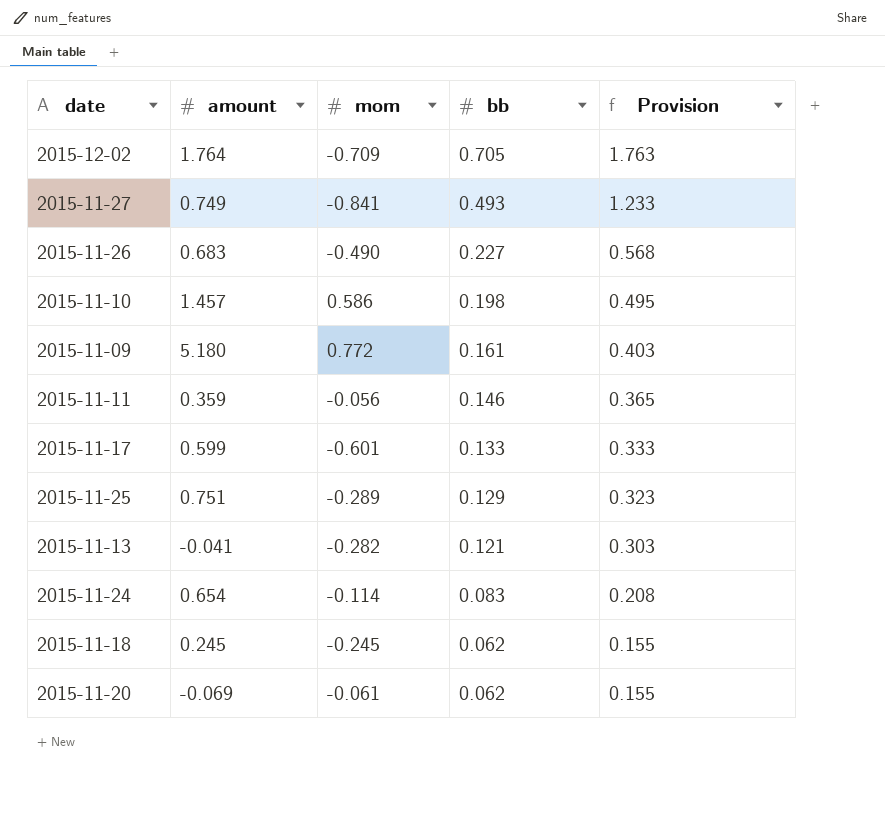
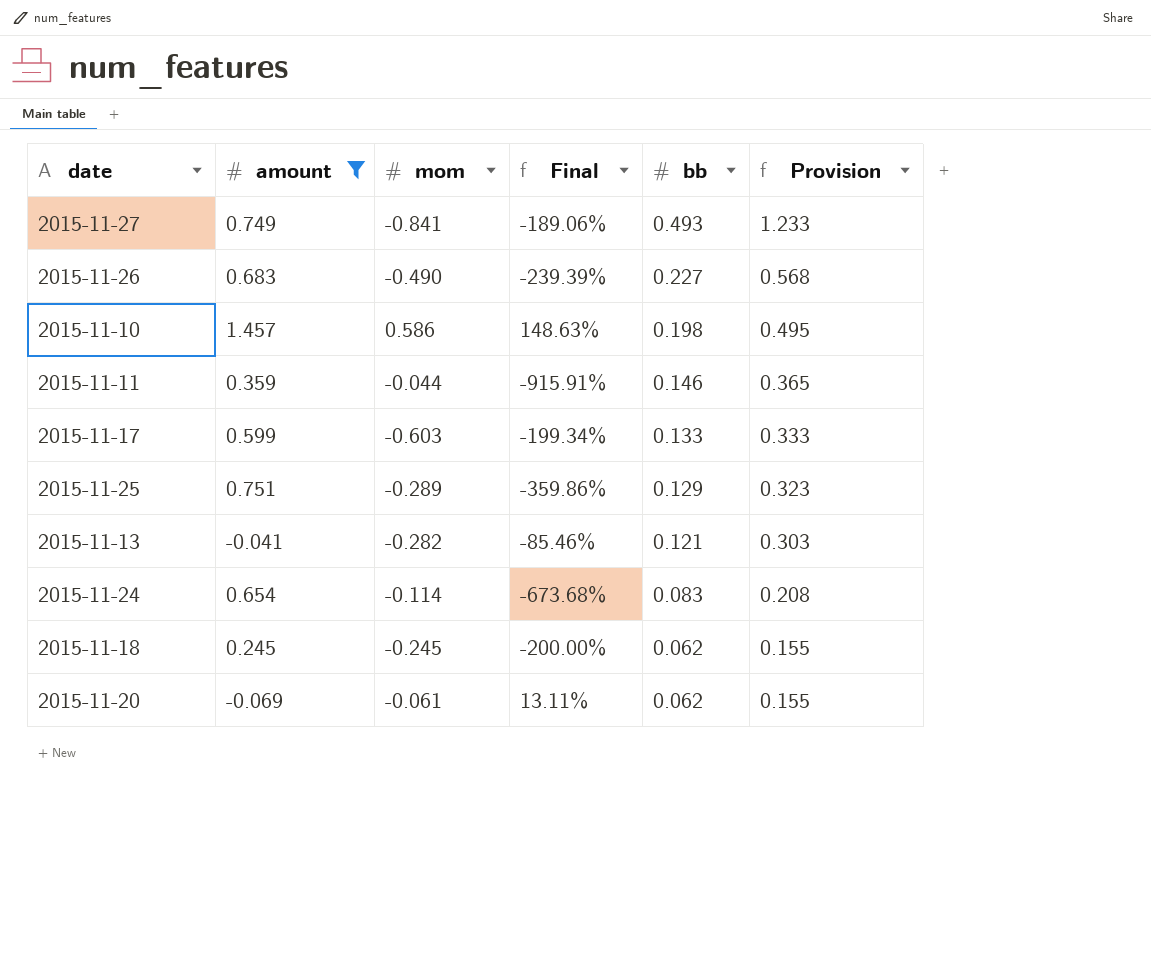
filter: none -> amount <= 1.457
column Final | formula: none -> ([amount] - [mom]) / [mom]
2015-11-11 | mom: -0.056 -> -0.044
2015-11-17 | mom: -0.601 -> -0.603

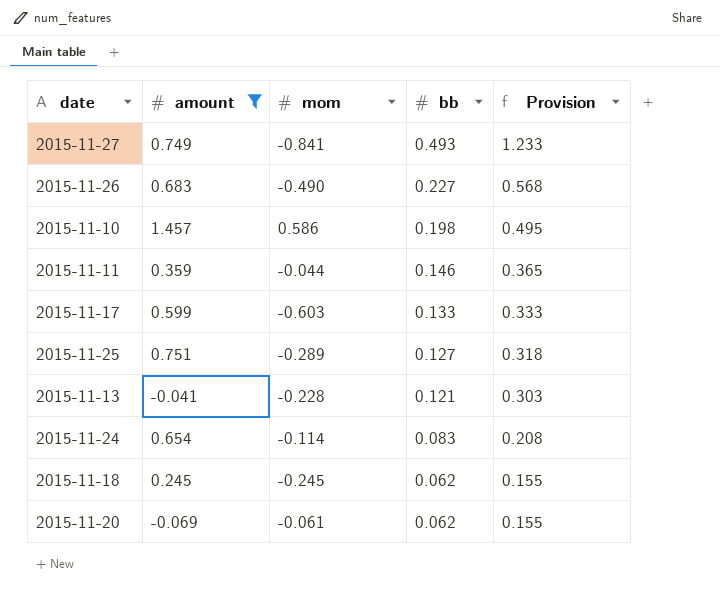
column Final | formula: ([amount] - [mom]) / [mom] -> none
2015-11-25 | bb: 0.129 -> 0.127
2015-11-25 | Provision: 0.323 -> 0.318
2015-11-13 | mom: -0.282 -> -0.228

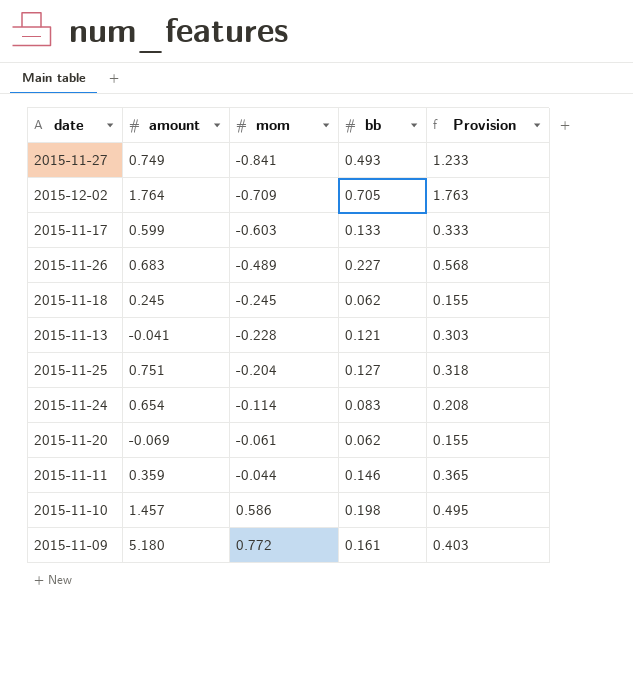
filter: amount <= 1.457 -> none
row order: bb descending -> mom ascending
2015-11-26 | mom: -0.490 -> -0.489
2015-11-25 | mom: -0.289 -> -0.204

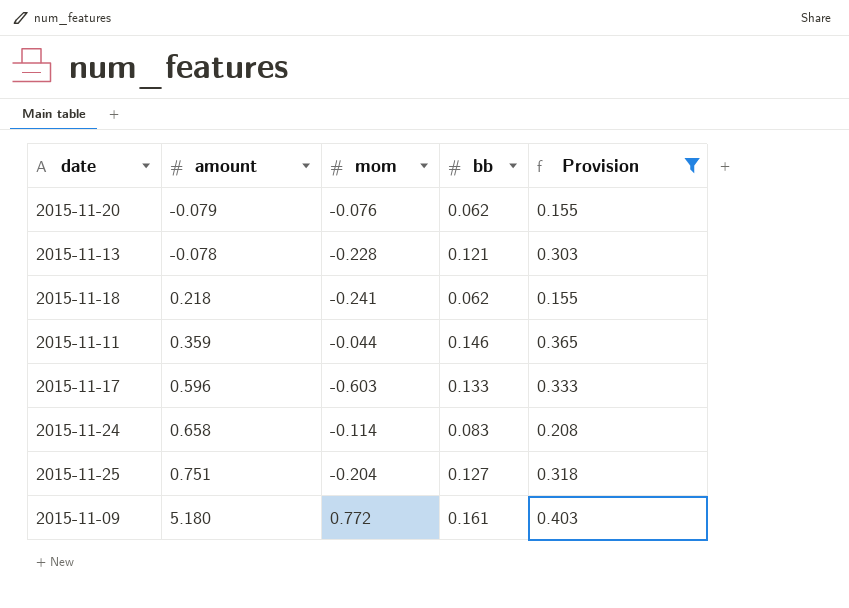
filter: none -> Provision <= 0.403
row order: mom ascending -> amount ascending
2015-11-20 | amount: -0.069 -> -0.079
2015-11-20 | mom: -0.061 -> -0.076
2015-11-13 | amount: -0.041 -> -0.078
2015-11-18 | amount: 0.245 -> 0.218
2015-11-18 | mom: -0.245 -> -0.241
2015-11-17 | amount: 0.599 -> 0.596
2015-11-24 | amount: 0.654 -> 0.658

